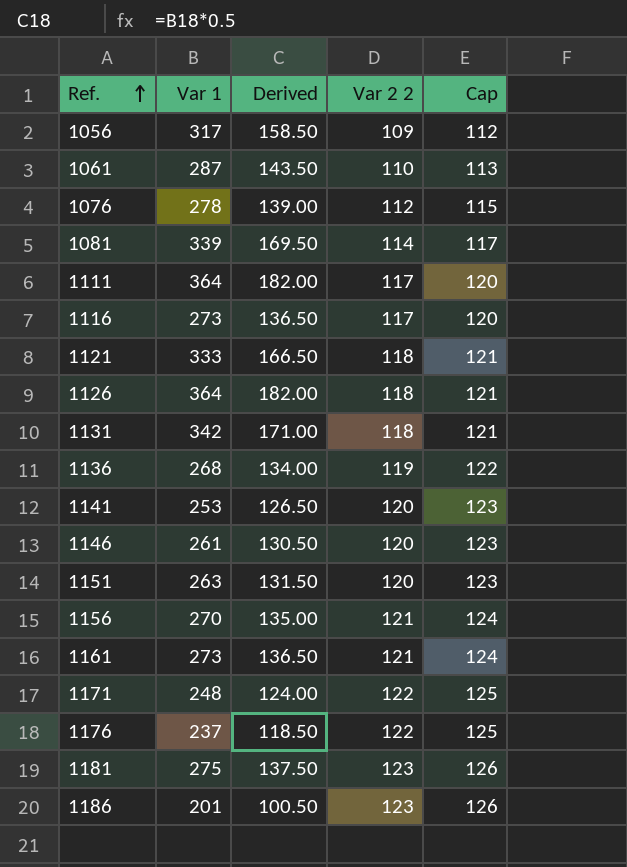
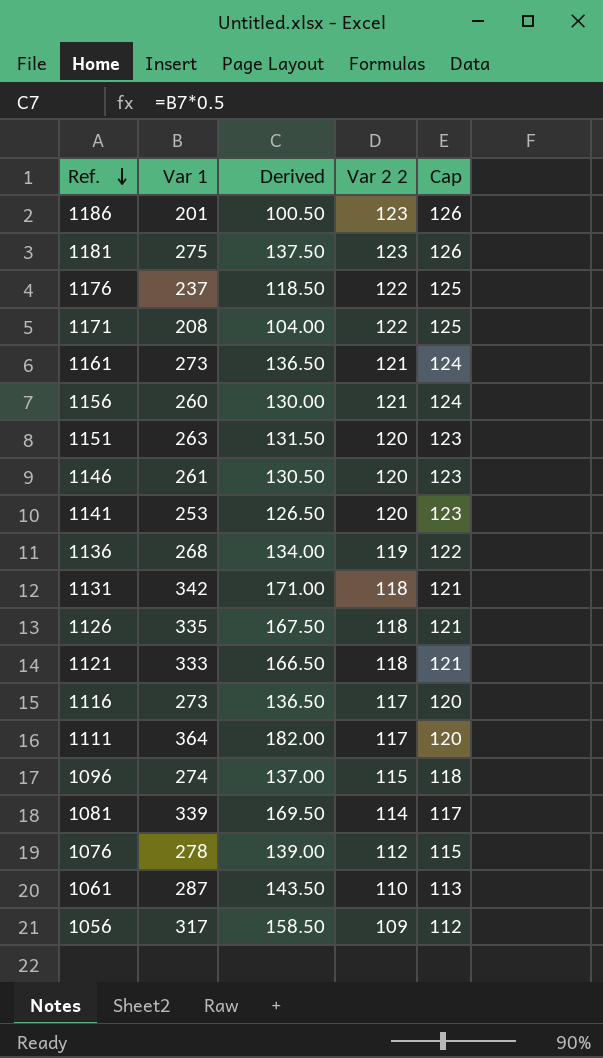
row order: Ref. ascending -> Ref. descending
1171 | Var 1: 248 -> 208
1171 | Derived: 124.00 -> 104.00
1156 | Var 1: 270 -> 260
1156 | Derived: 135.00 -> 130.00
1126 | Var 1: 364 -> 335
1126 | Derived: 182.00 -> 167.50
row 1096: none -> 274 | 137.00 | 115 | 118

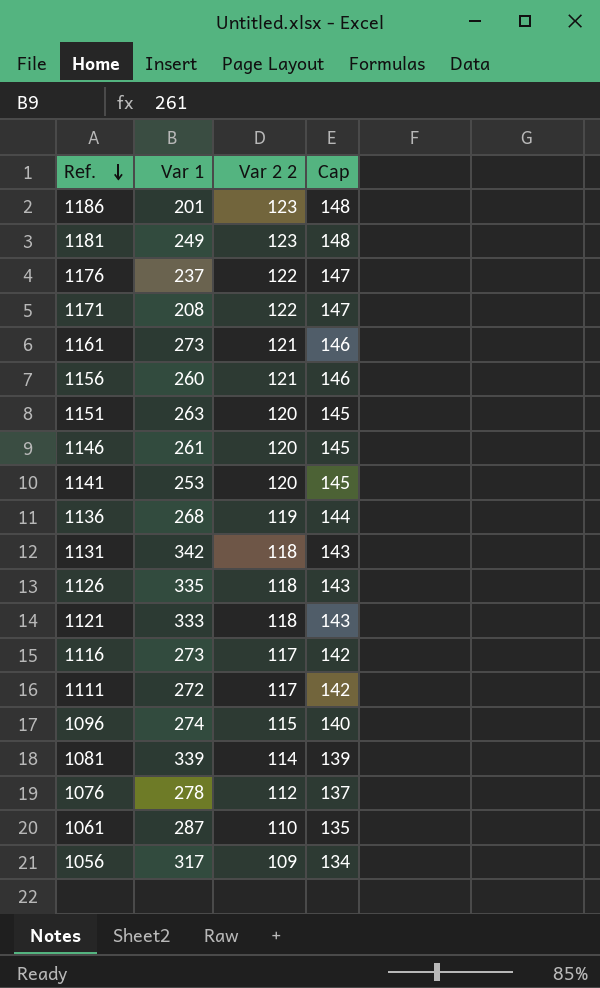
column Derived | formula: [Var 1] * 0.5 -> none
column Cap | formula: [Var 2 2] + 3 -> [Var 2 2] + 25
1181 | Var 1: 275 -> 249
1111 | Var 1: 364 -> 272

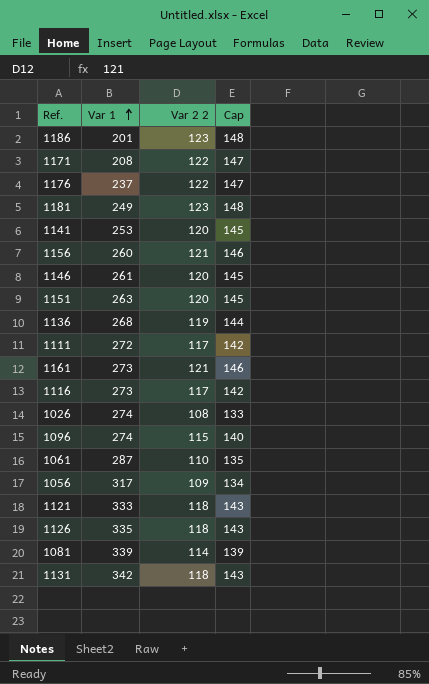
row order: Ref. descending -> Var 1 ascending
row 1076: 278 | 112 | 137 -> none
row 1026: none -> 274 | 108 | 133

